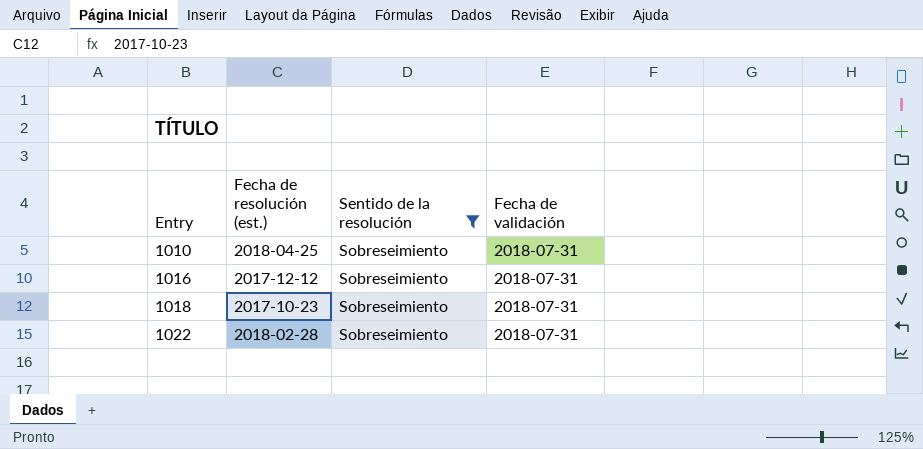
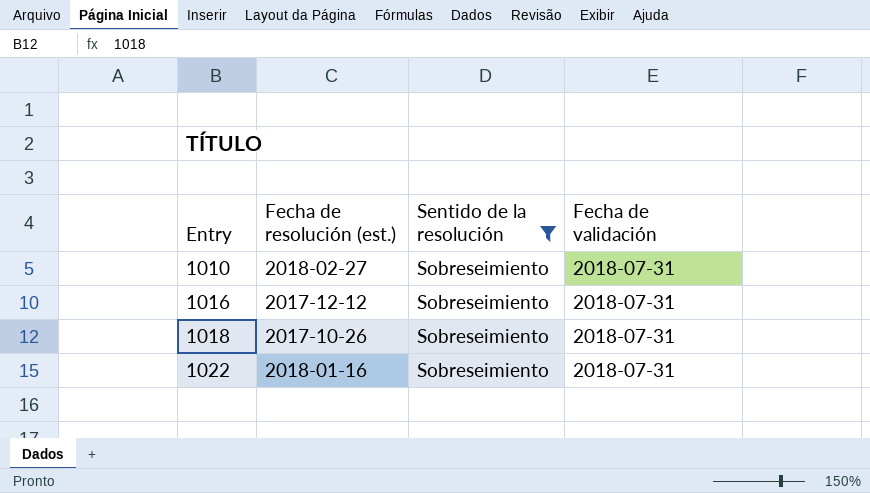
1010 | Fecha de resolución (est.): 2018-04-25 -> 2018-02-27
1018 | Fecha de resolución (est.): 2017-10-23 -> 2017-10-26
1022 | Fecha de resolución (est.): 2018-02-28 -> 2018-01-16

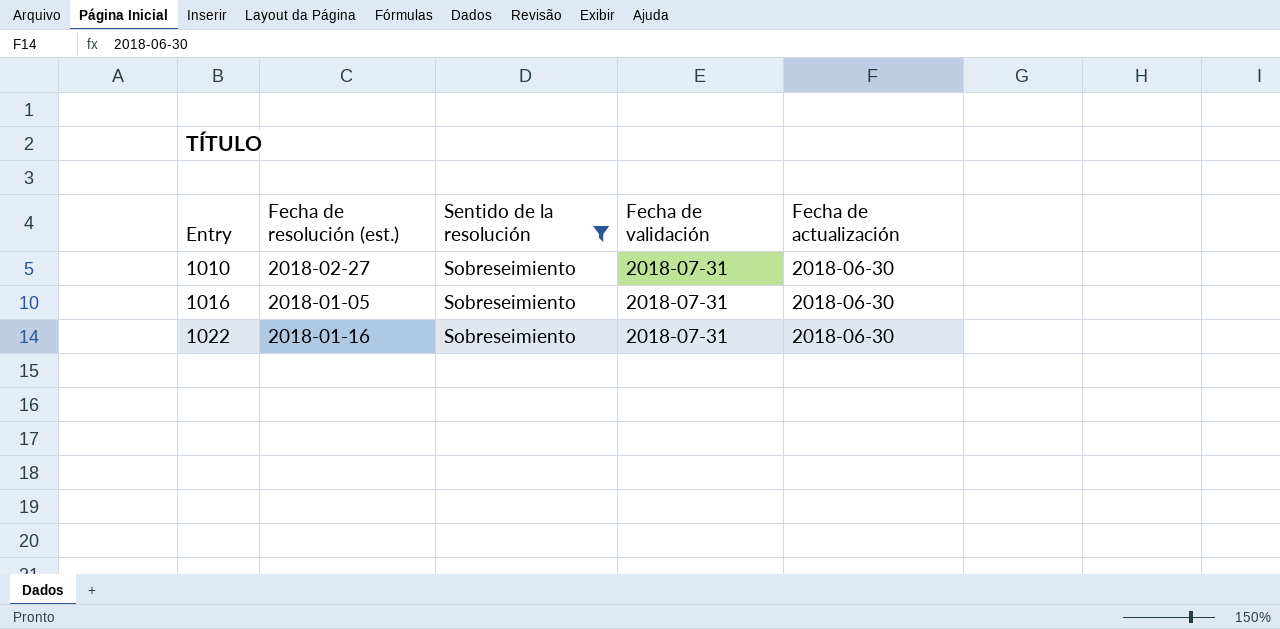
column Fecha de actualización | position: none -> 5
row 1018: 2017-10-26 | Sobreseimiento | 2018-07-31 -> none
1016 | Fecha de resolución (est.): 2017-12-12 -> 2018-01-05

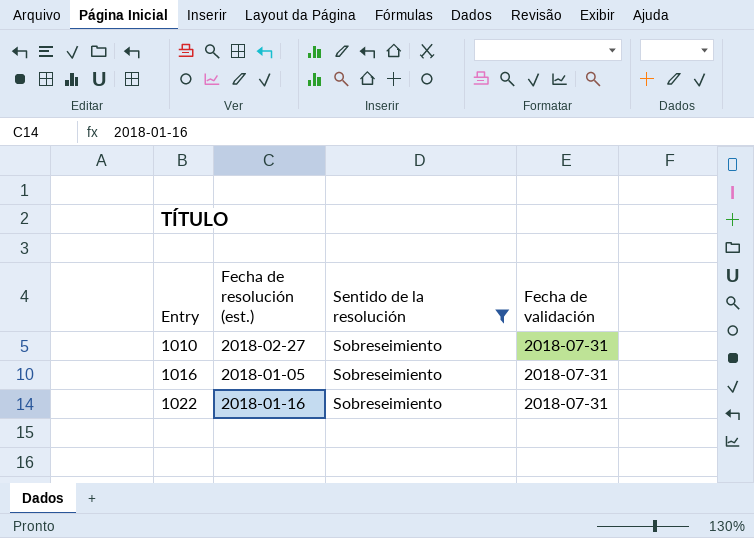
column Fecha de actualización | position: 5 -> none

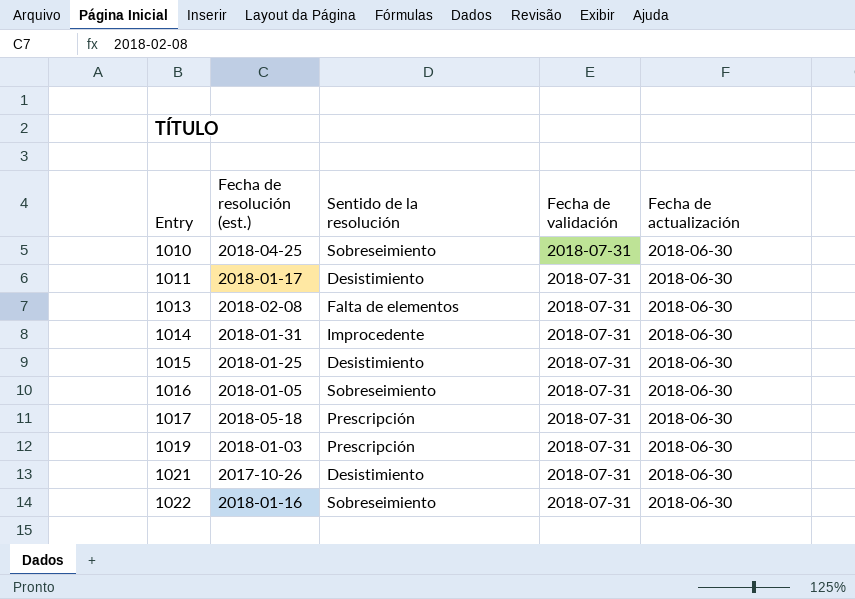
filter: Sentido de la resolución = Sobreseimiento -> none
column Fecha de actualización | position: none -> 5
1010 | Fecha de resolución (est.): 2018-02-27 -> 2018-04-25

